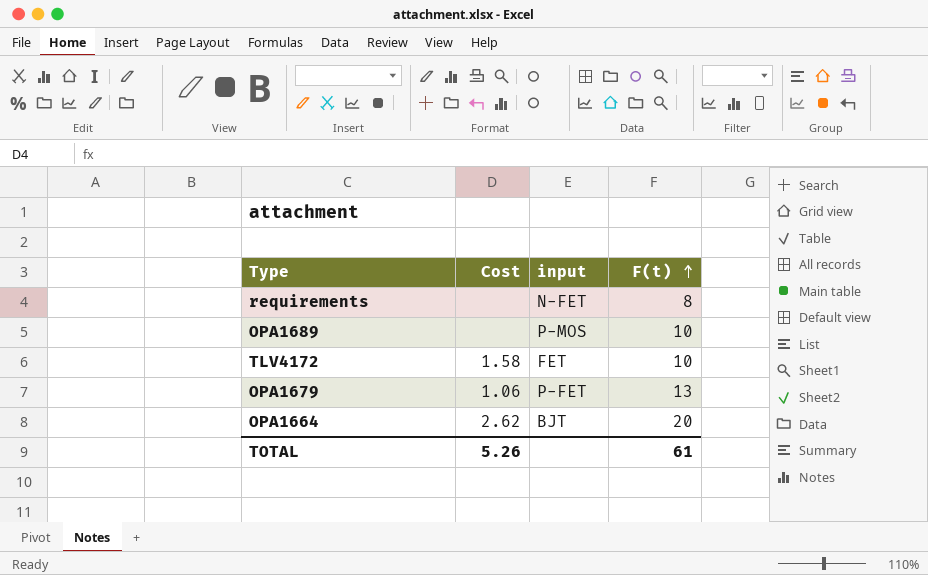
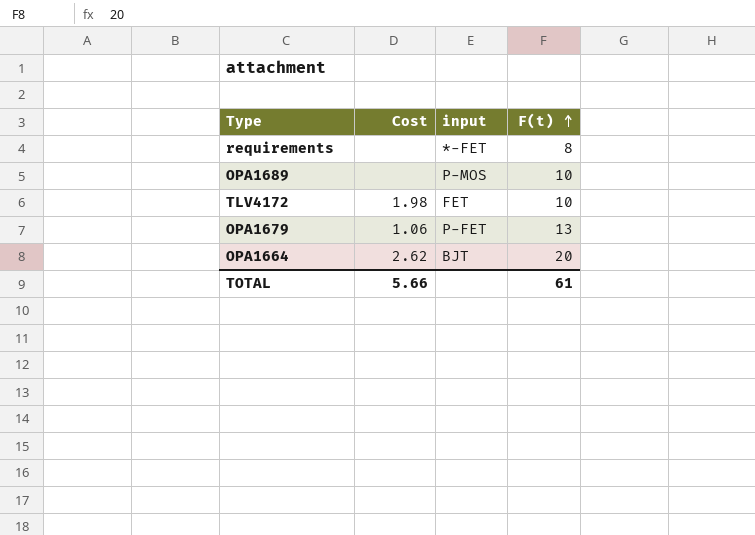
requirements | input: N-FET -> *-FET
TLV4172 | Cost: 1.58 -> 1.98
TOTAL | Cost: 5.26 -> 5.66

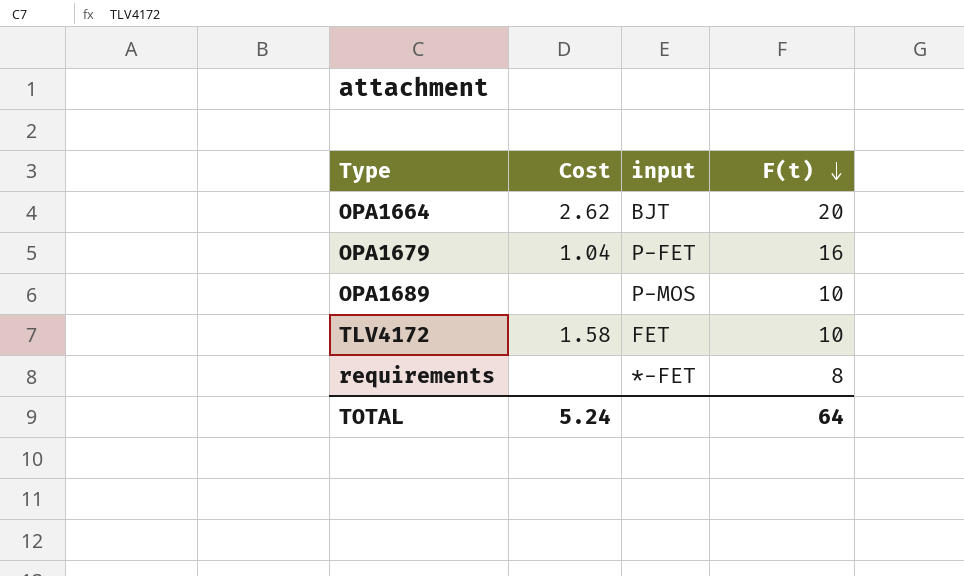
row order: F(t) ascending -> F(t) descending
OPA1679 | Cost: 1.06 -> 1.04
OPA1679 | F(t): 13 -> 16
TLV4172 | Cost: 1.98 -> 1.58
TOTAL | Cost: 5.66 -> 5.24
TOTAL | F(t): 61 -> 64

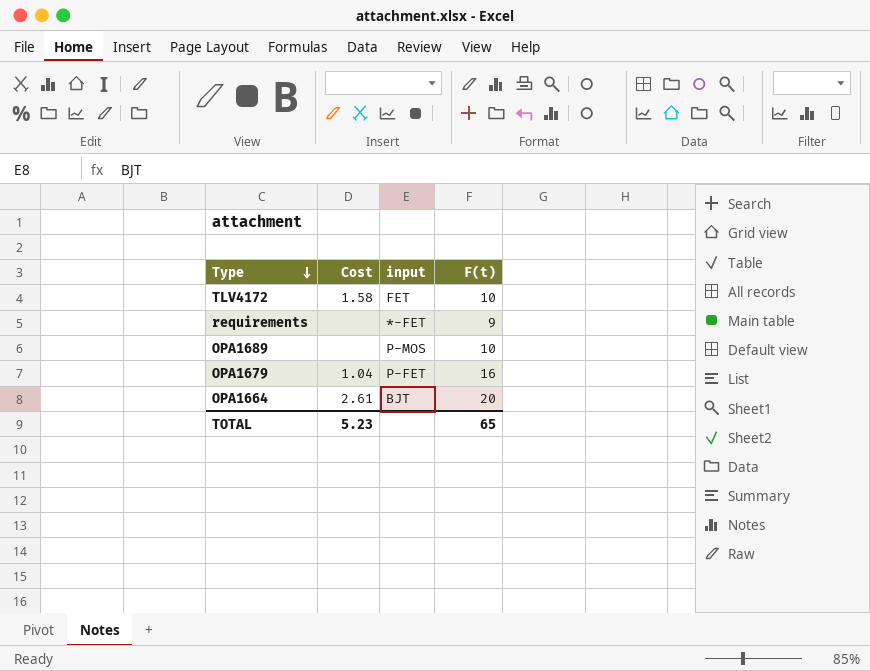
row order: F(t) descending -> Type descending
requirements | F(t): 8 -> 9
OPA1664 | Cost: 2.62 -> 2.61
TOTAL | Cost: 5.24 -> 5.23
TOTAL | F(t): 64 -> 65

